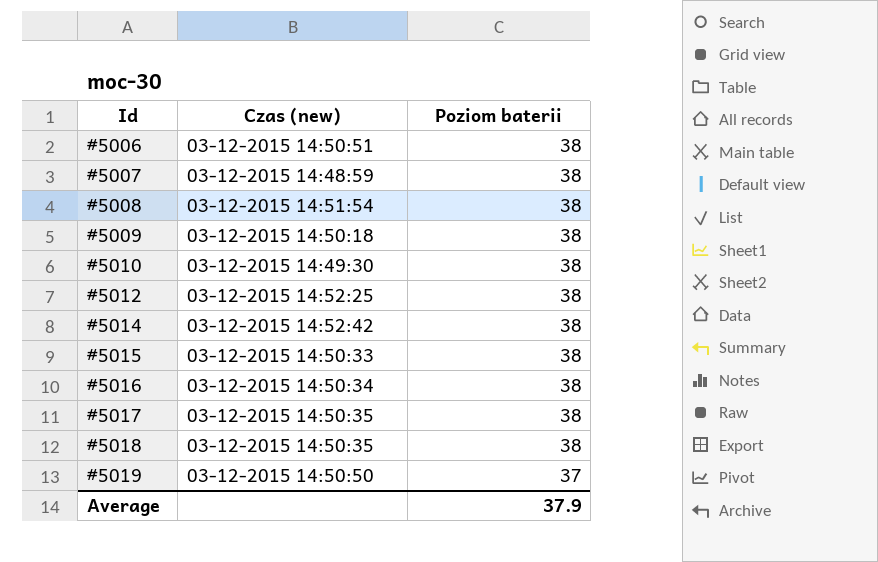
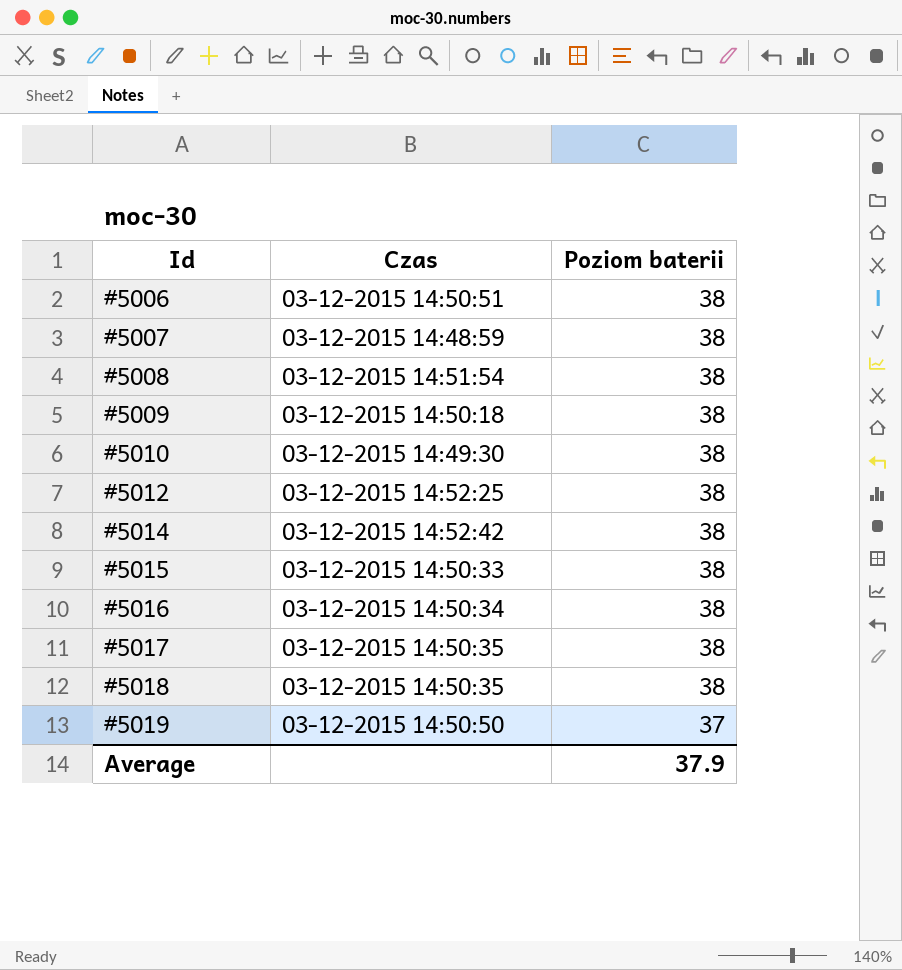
column name: Czas (new) -> Czas

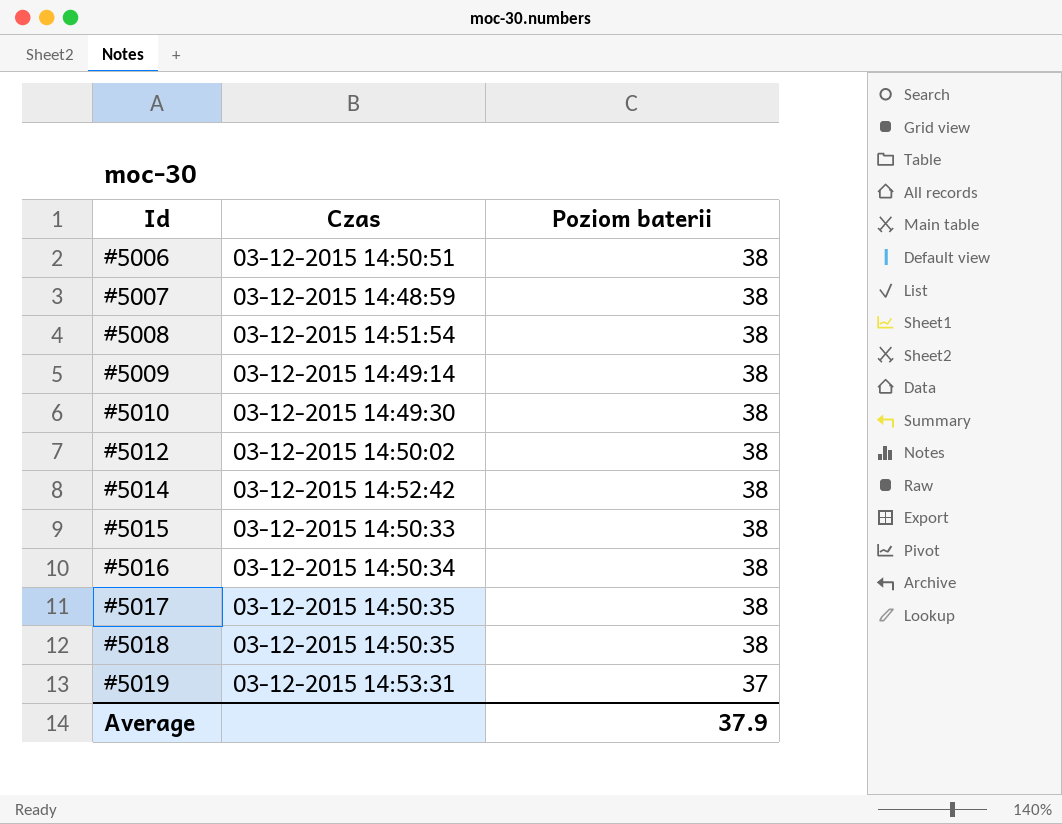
#5009 | Czas: 03-12-2015 14:50:18 -> 03-12-2015 14:49:14
#5012 | Czas: 03-12-2015 14:52:25 -> 03-12-2015 14:50:02
#5019 | Czas: 03-12-2015 14:50:50 -> 03-12-2015 14:53:31

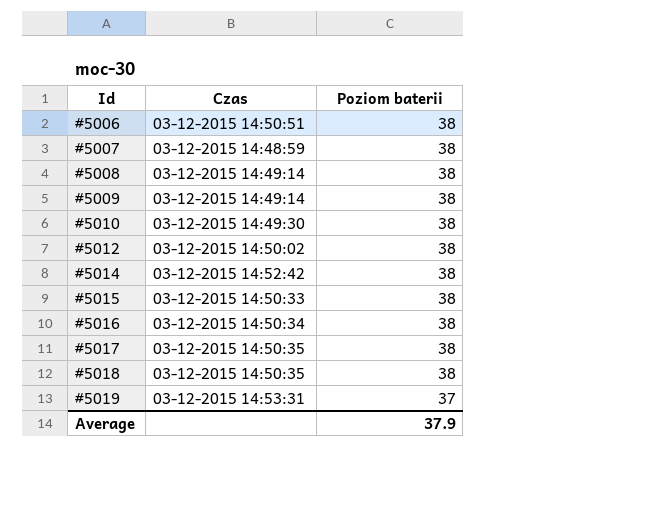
#5008 | Czas: 03-12-2015 14:51:54 -> 03-12-2015 14:49:14

